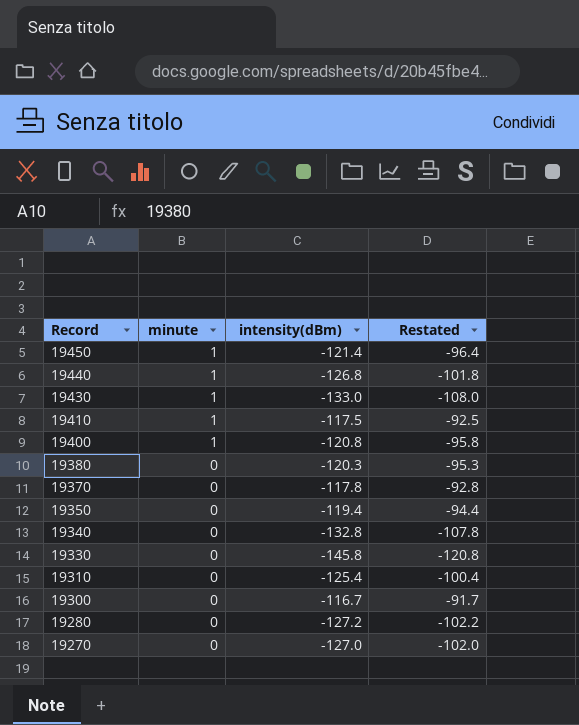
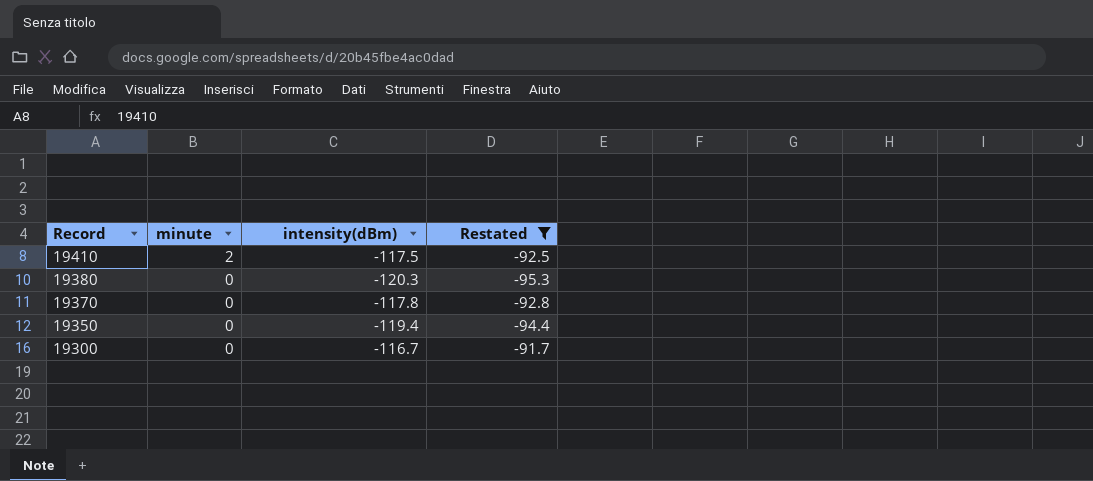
filter: none -> Restated >= -95.3
19410 | minute: 1 -> 2

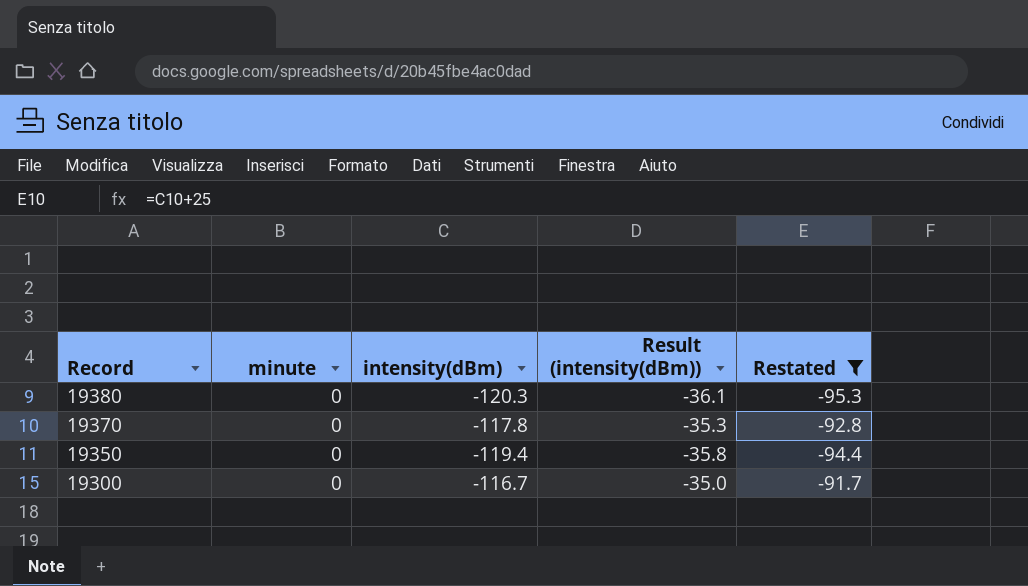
column Result (intensity(dBm)) | formula: none -> [intensity(dBm)] * 0.3
row 19410: 2 | -117.5 | -92.5 -> none

